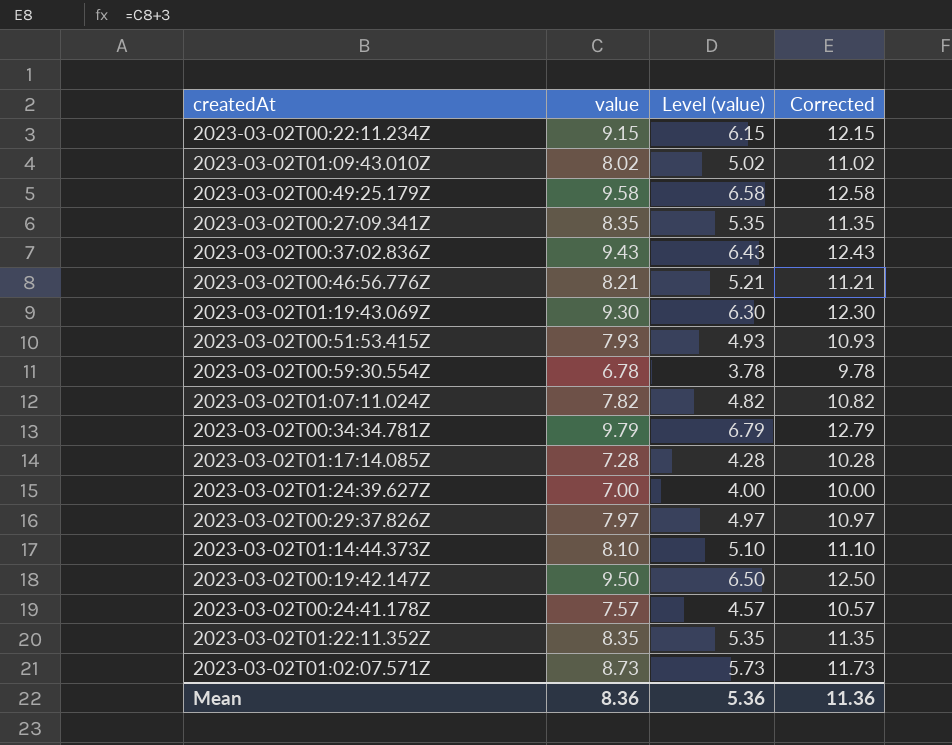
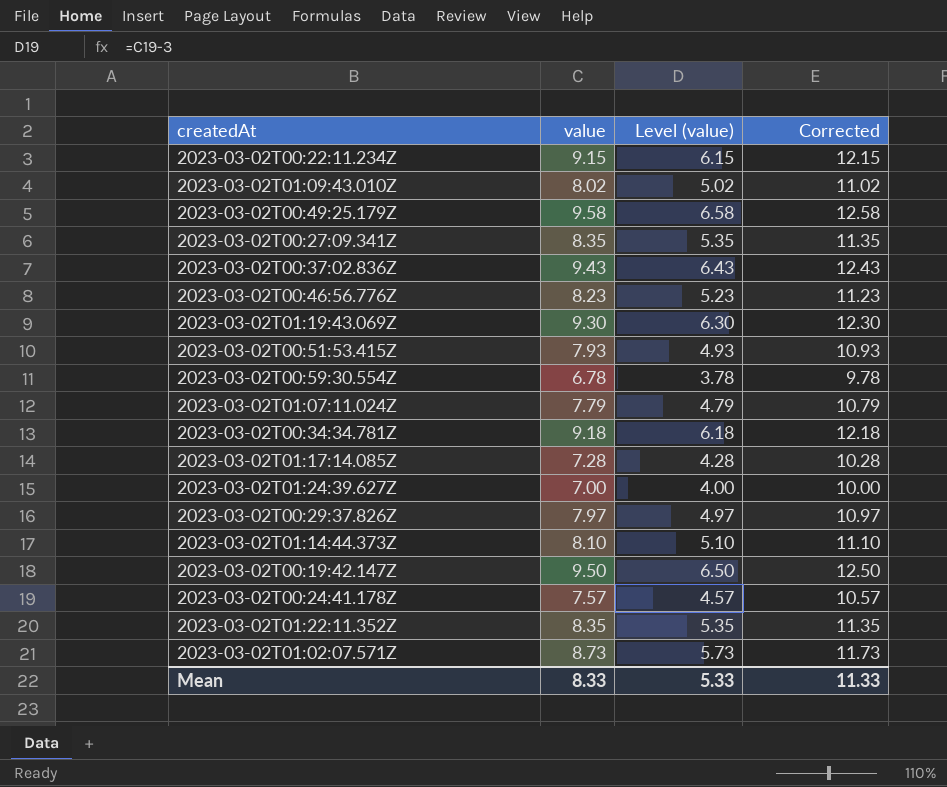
2023-03-02T00:46:56.776Z | value: 8.21 -> 8.23
2023-03-02T00:46:56.776Z | Level (value): 5.21 -> 5.23
2023-03-02T00:46:56.776Z | Corrected: 11.21 -> 11.23
2023-03-02T01:07:11.024Z | value: 7.82 -> 7.79
2023-03-02T01:07:11.024Z | Level (value): 4.82 -> 4.79
2023-03-02T01:07:11.024Z | Corrected: 10.82 -> 10.79
2023-03-02T00:34:34.781Z | value: 9.79 -> 9.18
2023-03-02T00:34:34.781Z | Level (value): 6.79 -> 6.18
2023-03-02T00:34:34.781Z | Corrected: 12.79 -> 12.18
Mean | value: 8.36 -> 8.33
Mean | Level (value): 5.36 -> 5.33
Mean | Corrected: 11.36 -> 11.33

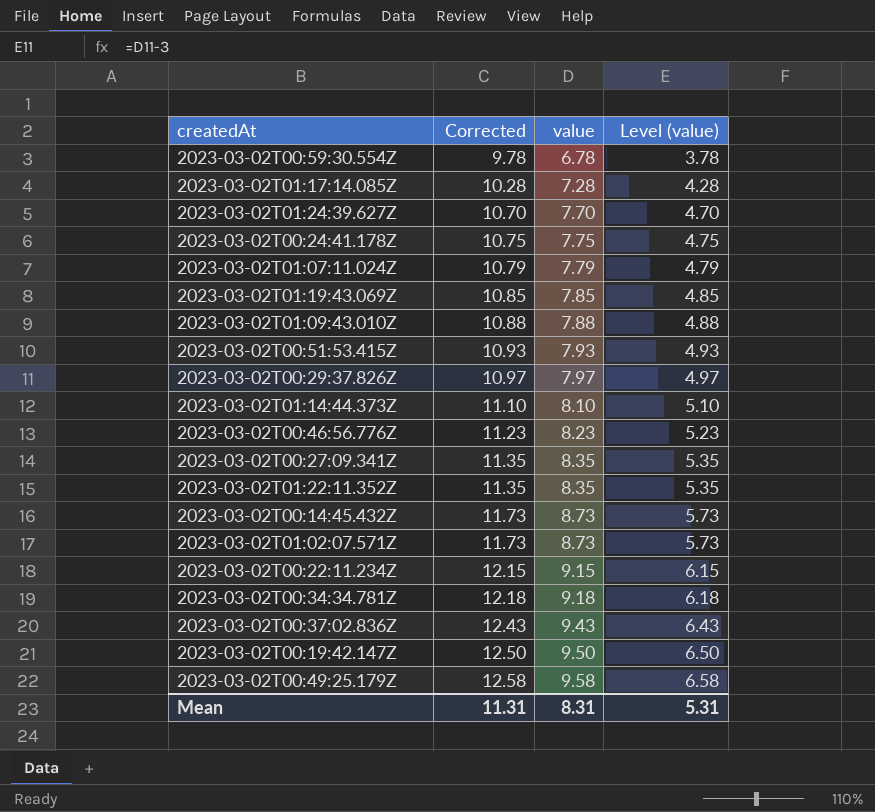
row order: none -> Corrected ascending
column Corrected | position: 4 -> 2
2023-03-02T01:24:39.627Z | Corrected: 10.00 -> 10.70
2023-03-02T01:24:39.627Z | value: 7.00 -> 7.70
2023-03-02T01:24:39.627Z | Level (value): 4.00 -> 4.70
2023-03-02T00:24:41.178Z | Corrected: 10.57 -> 10.75
2023-03-02T00:24:41.178Z | value: 7.57 -> 7.75
2023-03-02T00:24:41.178Z | Level (value): 4.57 -> 4.75
2023-03-02T01:19:43.069Z | Corrected: 12.30 -> 10.85
2023-03-02T01:19:43.069Z | value: 9.30 -> 7.85
2023-03-02T01:19:43.069Z | Level (value): 6.30 -> 4.85
2023-03-02T01:09:43.010Z | Corrected: 11.02 -> 10.88
2023-03-02T01:09:43.010Z | value: 8.02 -> 7.88
2023-03-02T01:09:43.010Z | Level (value): 5.02 -> 4.88
row 2023-03-02T00:14:45.432Z: none -> 11.73 | 8.73 | 5.73
Mean | Corrected: 11.33 -> 11.31
Mean | value: 8.33 -> 8.31
Mean | Level (value): 5.33 -> 5.31

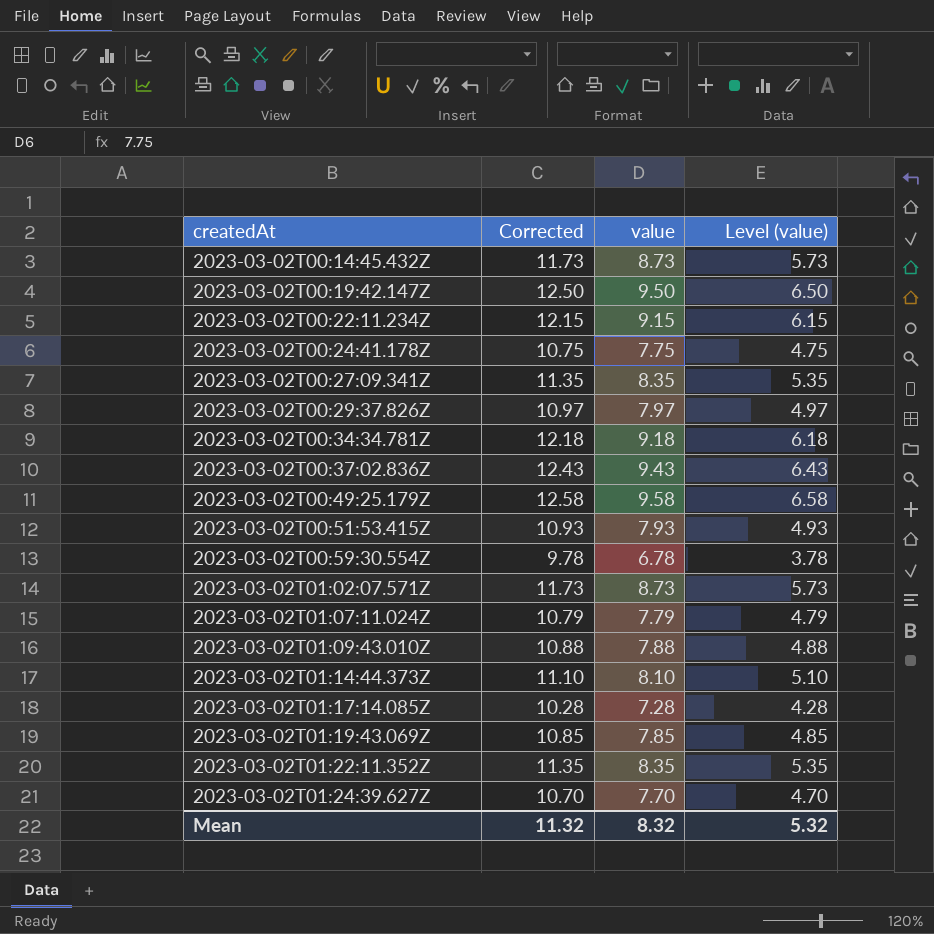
row order: Corrected ascending -> createdAt ascending
row 2023-03-02T00:46:56.776Z: 11.23 | 8.23 | 5.23 -> none
Mean | Corrected: 11.31 -> 11.32
Mean | value: 8.31 -> 8.32
Mean | Level (value): 5.31 -> 5.32

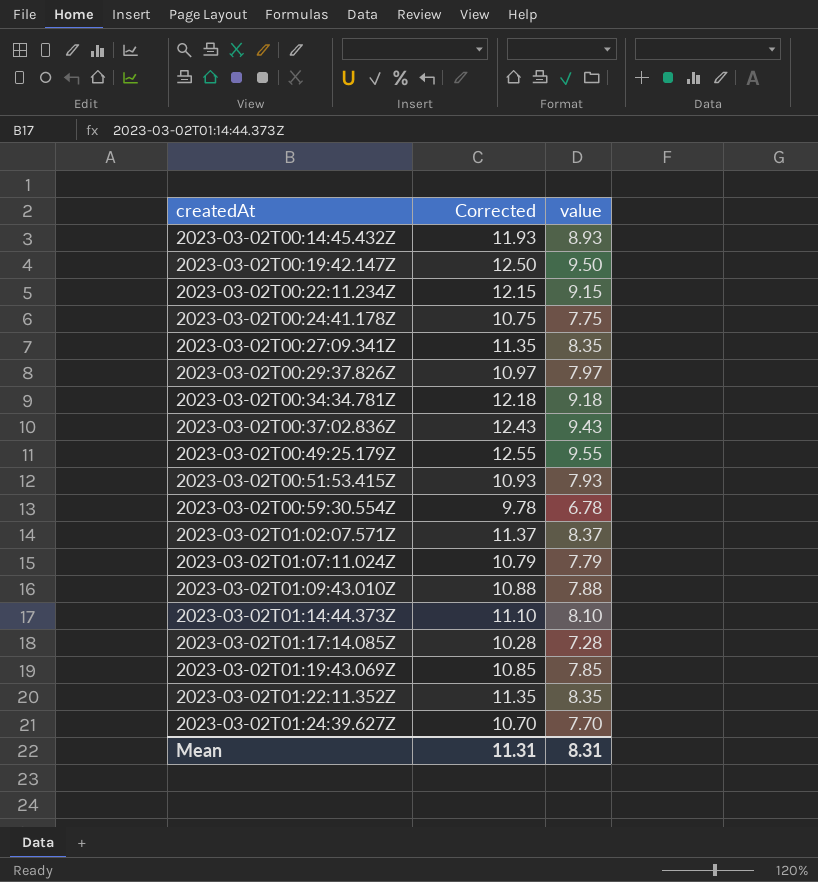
column Level (value) | formula: [value] - 3 -> none
2023-03-02T00:14:45.432Z | Corrected: 11.73 -> 11.93
2023-03-02T00:14:45.432Z | value: 8.73 -> 8.93
2023-03-02T00:49:25.179Z | Corrected: 12.58 -> 12.55
2023-03-02T00:49:25.179Z | value: 9.58 -> 9.55
2023-03-02T01:02:07.571Z | Corrected: 11.73 -> 11.37
2023-03-02T01:02:07.571Z | value: 8.73 -> 8.37
Mean | Corrected: 11.32 -> 11.31
Mean | value: 8.32 -> 8.31

